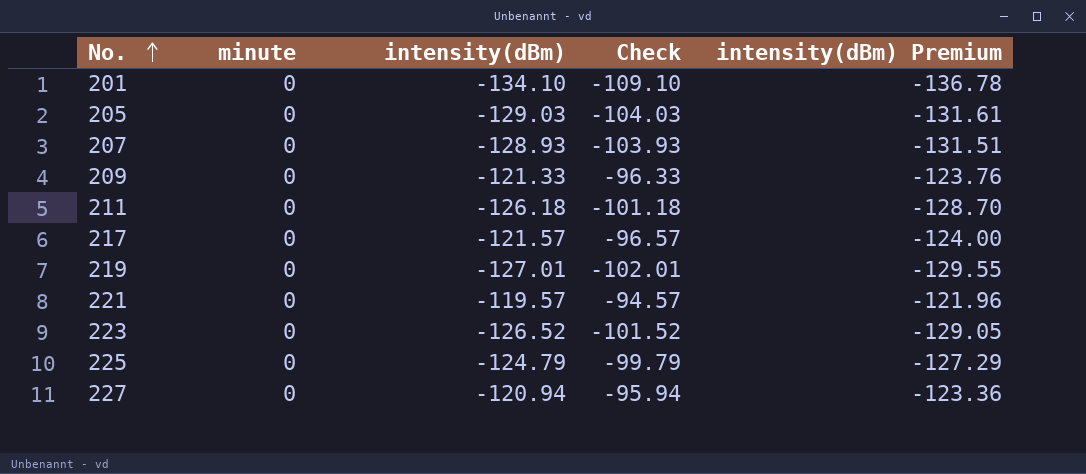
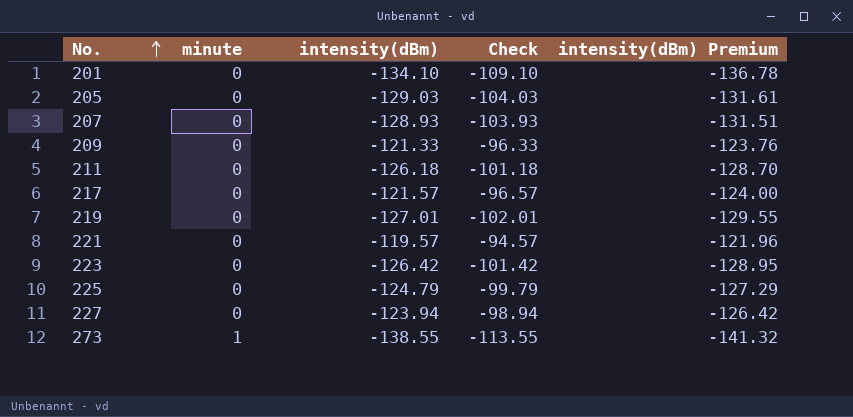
223 | intensity(dBm): -126.52 -> -126.42
223 | Check: -101.52 -> -101.42
223 | intensity(dBm) Premium: -129.05 -> -128.95
227 | intensity(dBm): -120.94 -> -123.94
227 | Check: -95.94 -> -98.94
227 | intensity(dBm) Premium: -123.36 -> -126.42
row 273: none -> 1 | -138.55 | -113.55 | -141.32

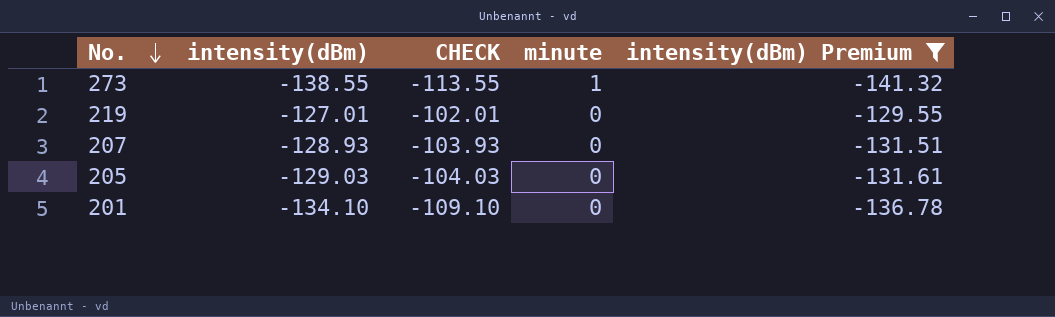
filter: none -> intensity(dBm) Premium <= -129.55
row order: No. ascending -> No. descending
column name: Check -> CHECK
column minute | position: 2 -> 4

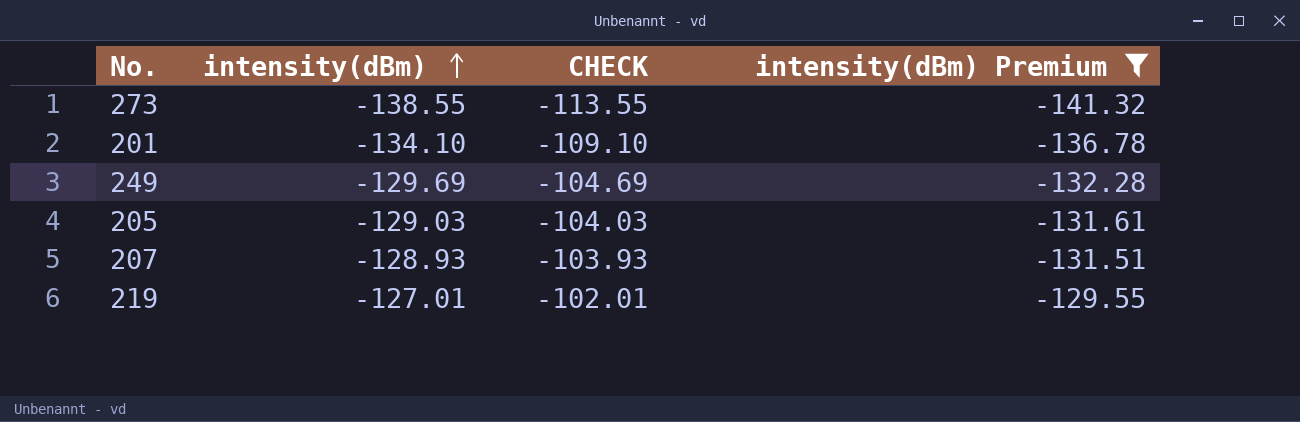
row order: No. descending -> intensity(dBm) ascending
column minute | position: 4 -> none
row 249: none -> -129.69 | -104.69 | -132.28

